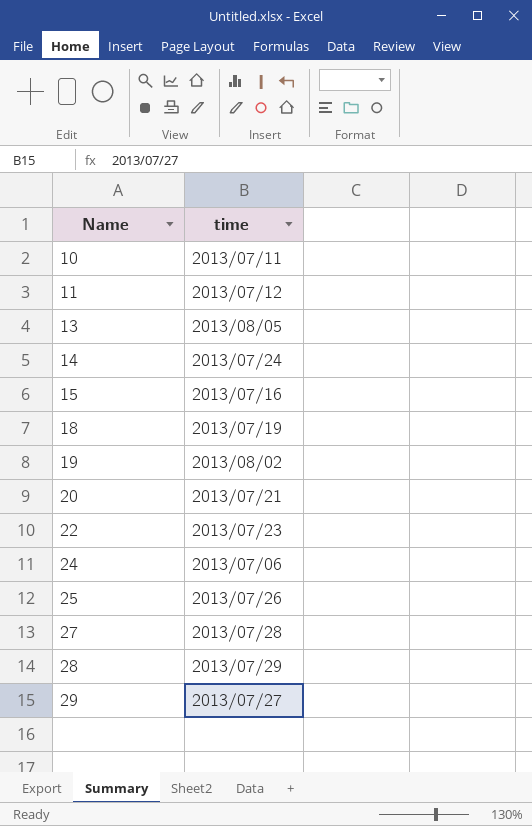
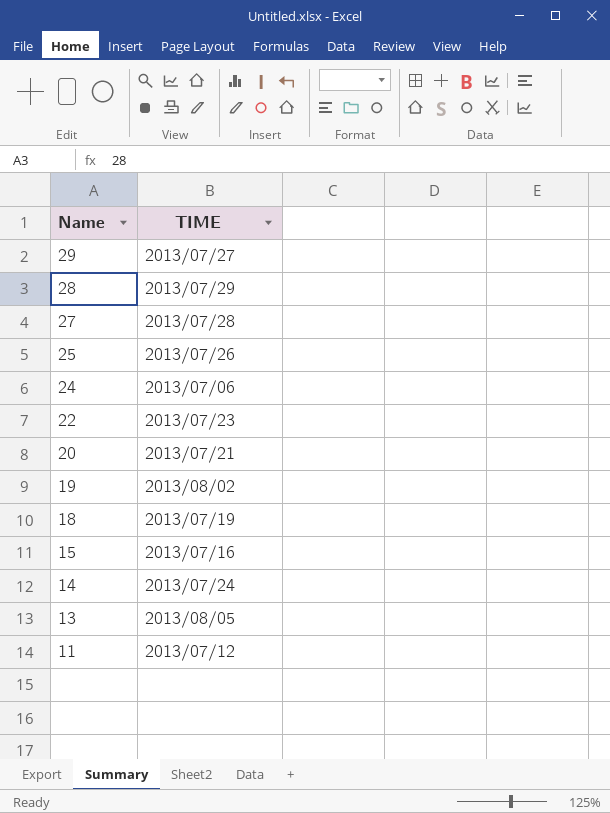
row order: Name ascending -> Name descending
column name: time -> TIME
row 10: 2013/07/11 -> none

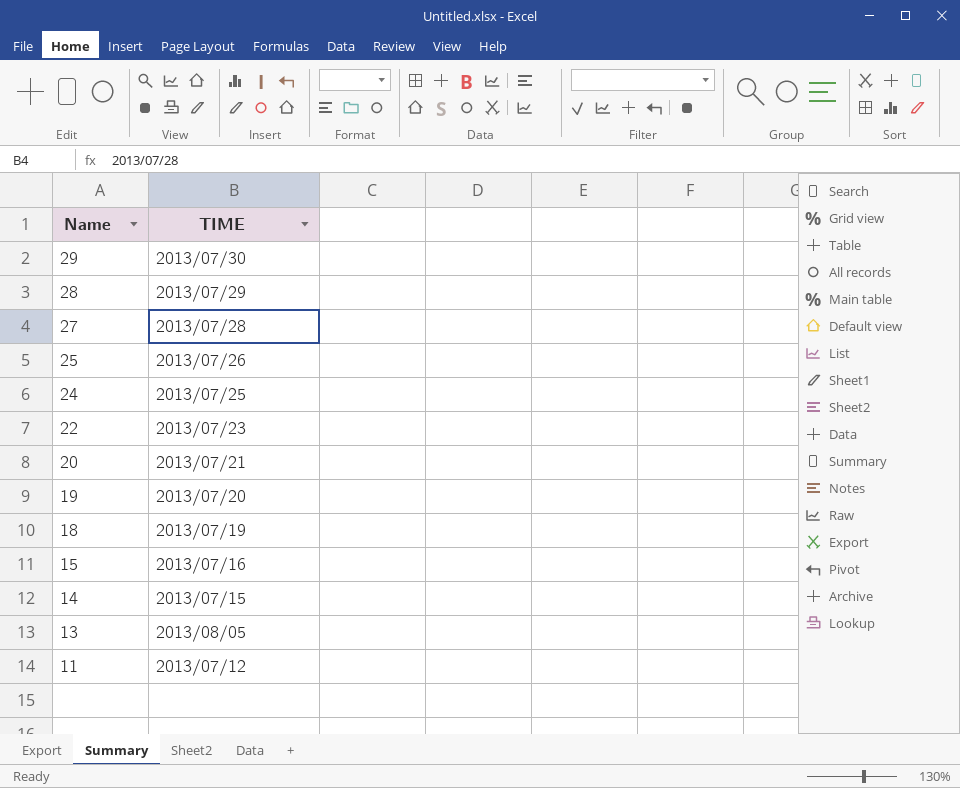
29 | TIME: 2013/07/27 -> 2013/07/30
24 | TIME: 2013/07/06 -> 2013/07/25
19 | TIME: 2013/08/02 -> 2013/07/20
14 | TIME: 2013/07/24 -> 2013/07/15

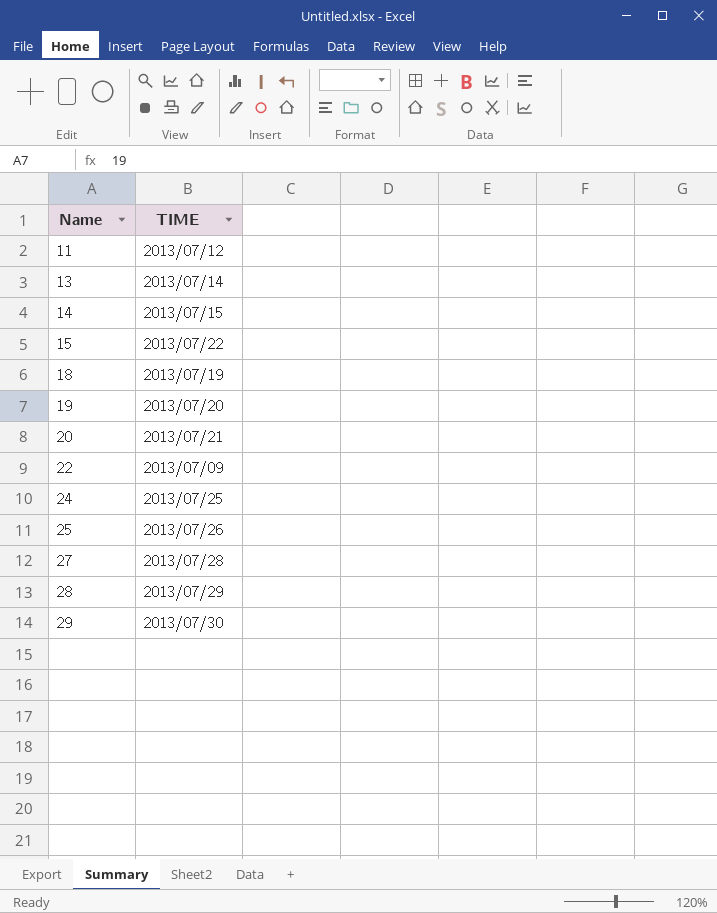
row order: Name descending -> Name ascending
13 | TIME: 2013/08/05 -> 2013/07/14
15 | TIME: 2013/07/16 -> 2013/07/22
22 | TIME: 2013/07/23 -> 2013/07/09

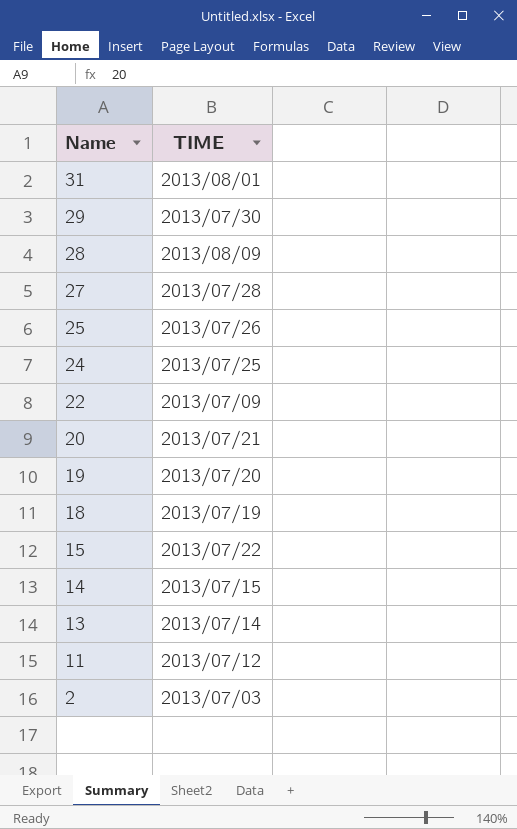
row order: Name ascending -> Name descending
row 31: none -> 2013/08/01
28 | TIME: 2013/07/29 -> 2013/08/09
row 2: none -> 2013/07/03

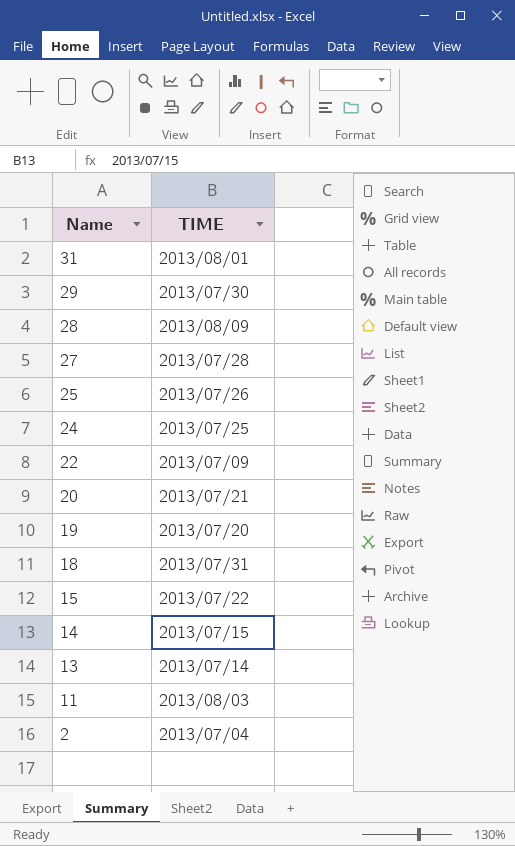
18 | TIME: 2013/07/19 -> 2013/07/31
11 | TIME: 2013/07/12 -> 2013/08/03
2 | TIME: 2013/07/03 -> 2013/07/04

